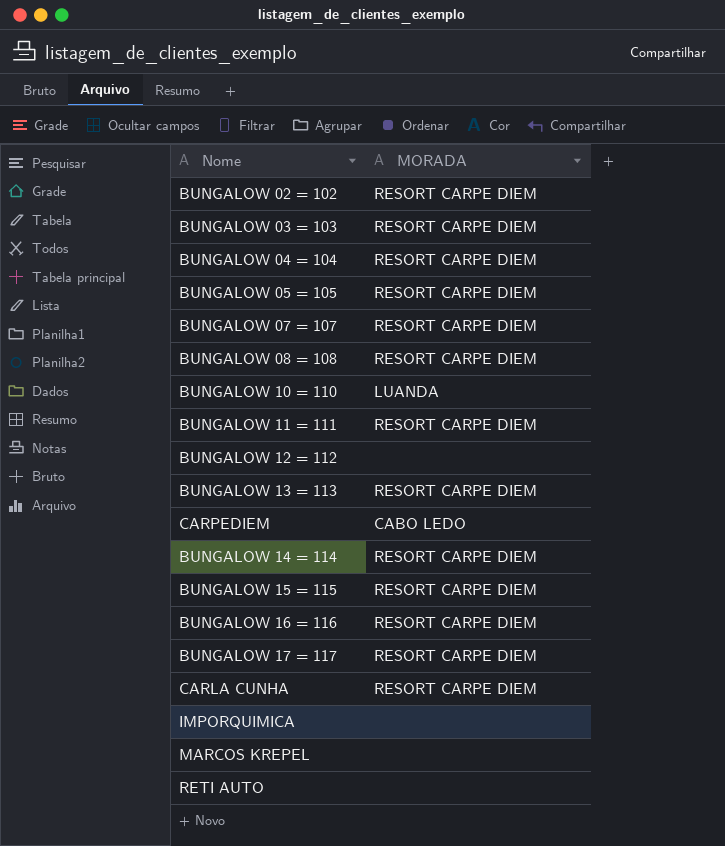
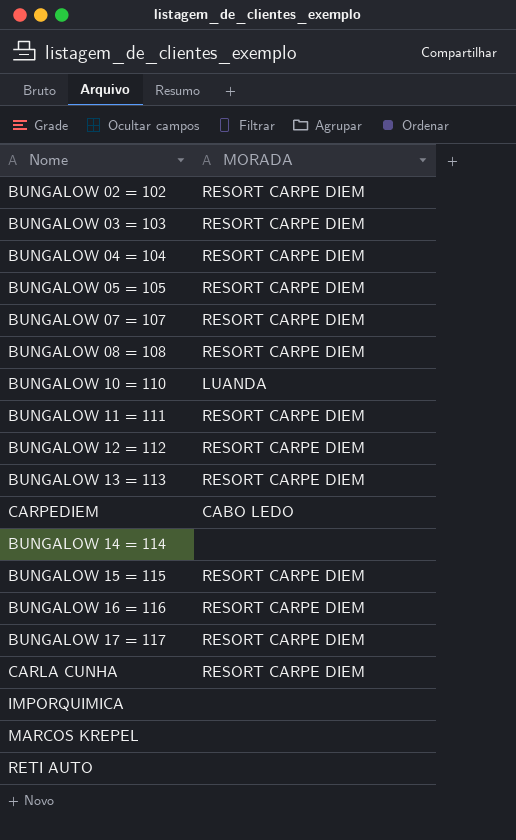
BUNGALOW 12 = 112 | MORADA: none -> RESORT CARPE DIEM
BUNGALOW 14 = 114 | MORADA: RESORT CARPE DIEM -> none

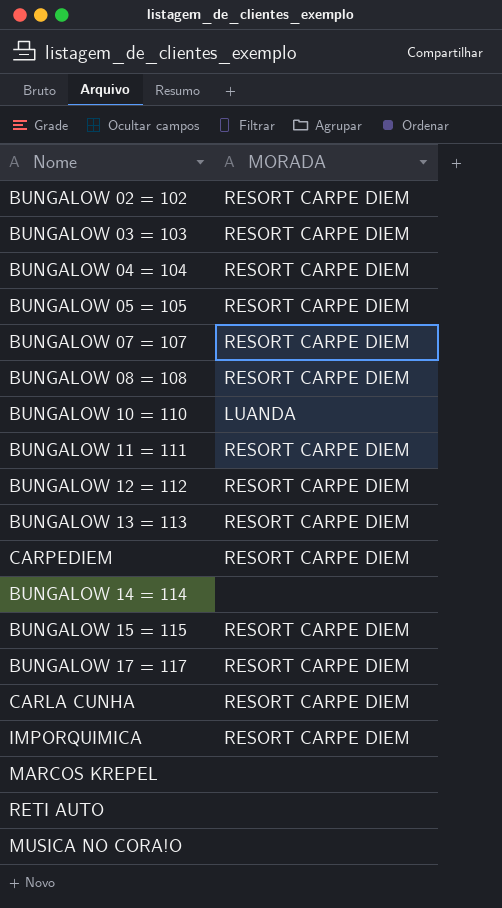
row BUNGALOW 16 = 116: RESORT CARPE DIEM -> none
CARPEDIEM | MORADA: CABO LEDO -> RESORT CARPE DIEM
IMPORQUIMICA | MORADA: none -> RESORT CARPE DIEM
row MUSICA NO CORAǃO: none -> none

